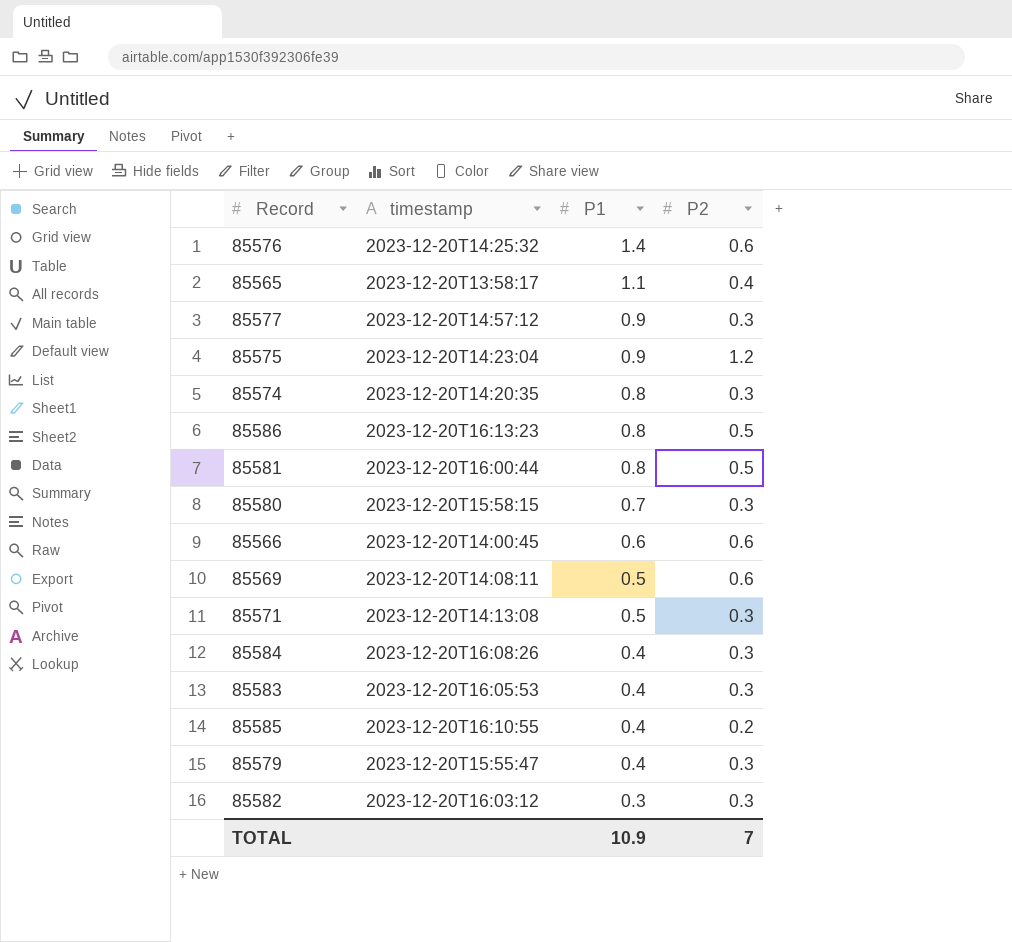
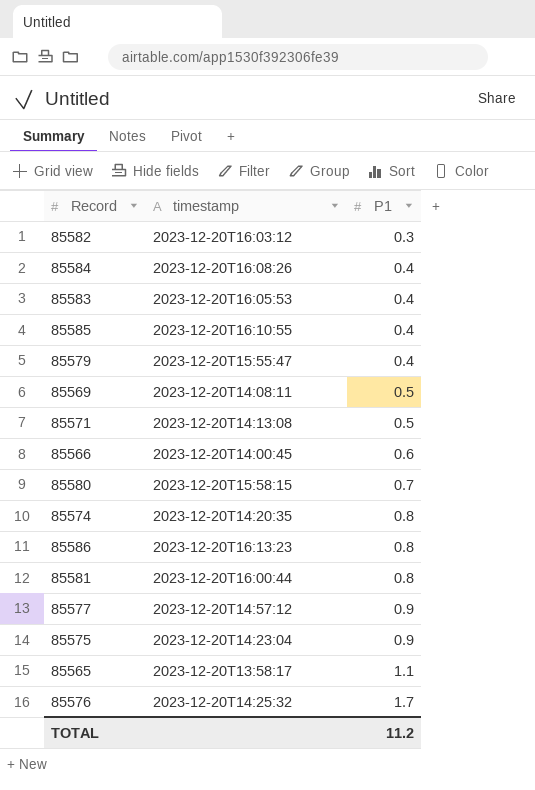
row order: P1 descending -> P1 ascending
column P2 | position: 4 -> none
85576 | P1: 1.4 -> 1.7
TOTAL | P1: 10.9 -> 11.2

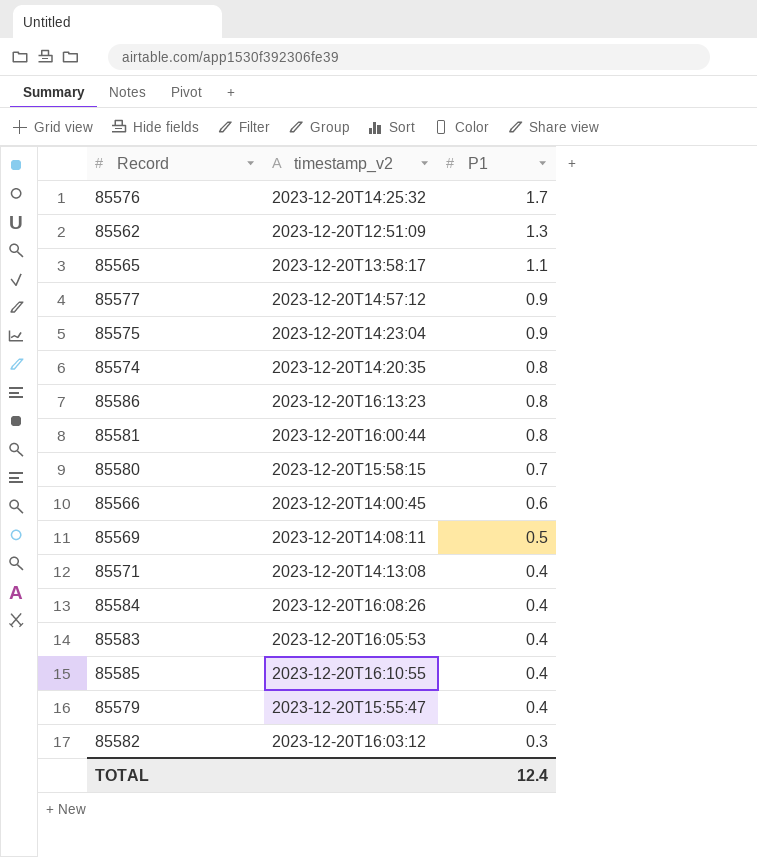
row order: P1 ascending -> P1 descending
column name: timestamp -> timestamp_v2
row 85562: none -> 2023-12-20T12:51:09 | 1.3
85571 | P1: 0.5 -> 0.4
TOTAL | P1: 11.2 -> 12.4

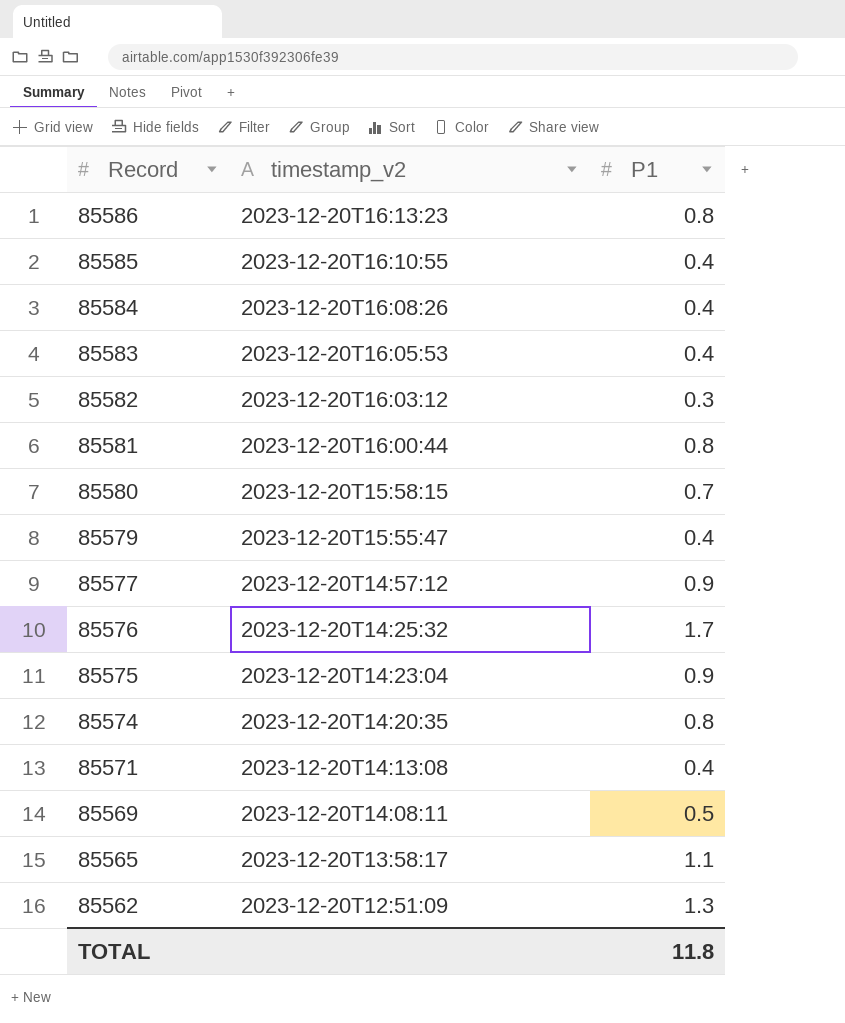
row order: P1 descending -> Record descending
row 85566: 2023-12-20T14:00:45 | 0.6 -> none
TOTAL | P1: 12.4 -> 11.8

